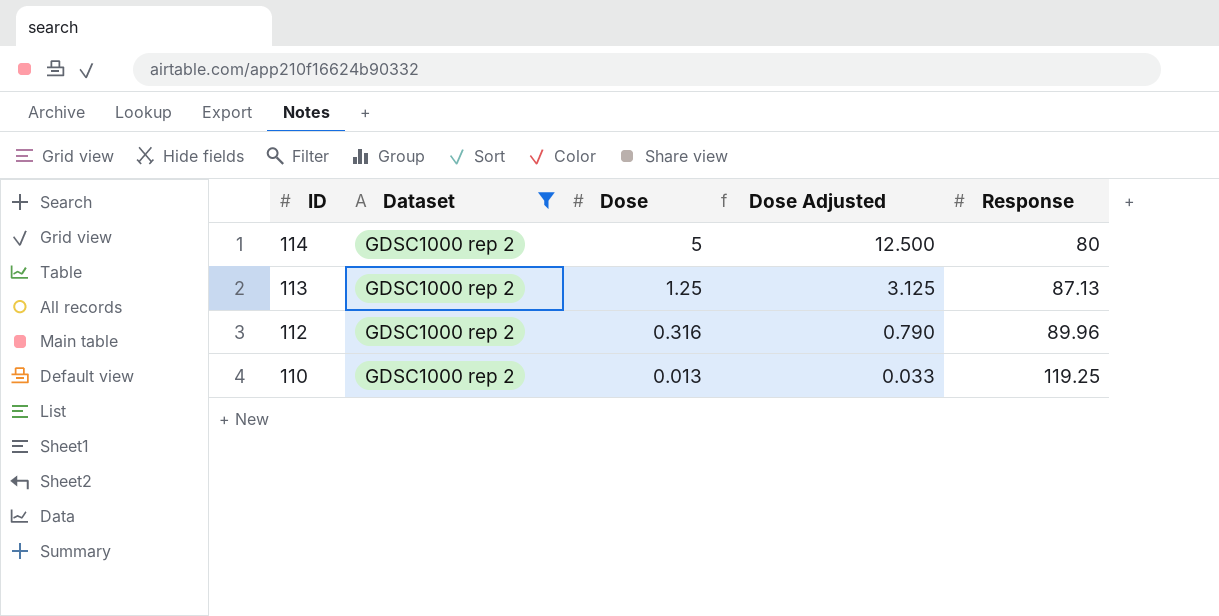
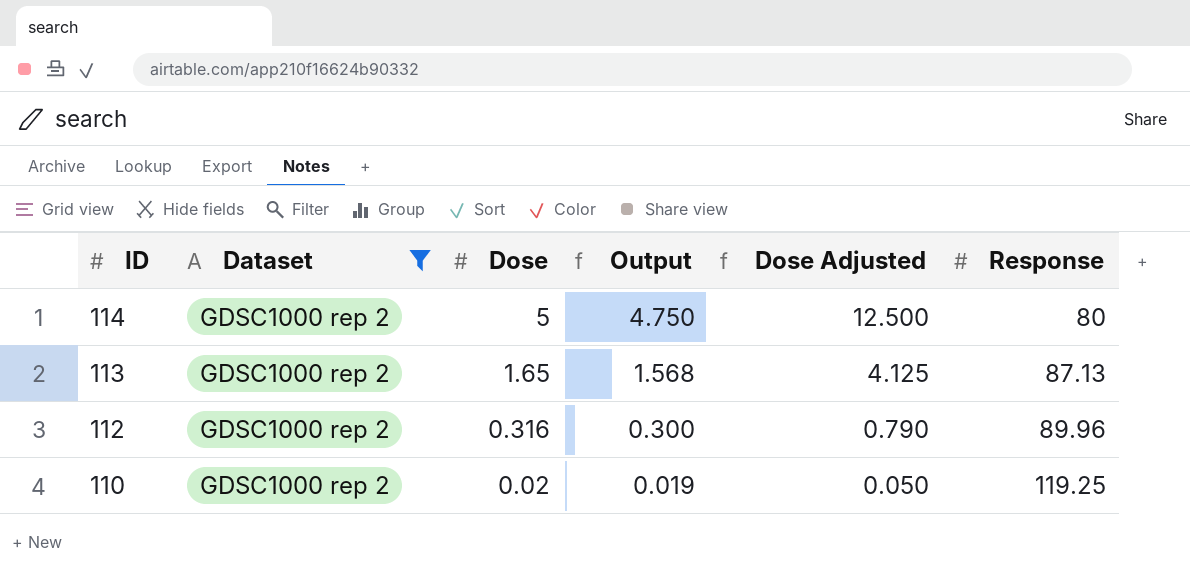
column Output | formula: none -> [Dose] * 0.95
113 | Dose: 1.25 -> 1.65
113 | Dose Adjusted: 3.125 -> 4.125
110 | Dose: 0.013 -> 0.02
110 | Dose Adjusted: 0.033 -> 0.050

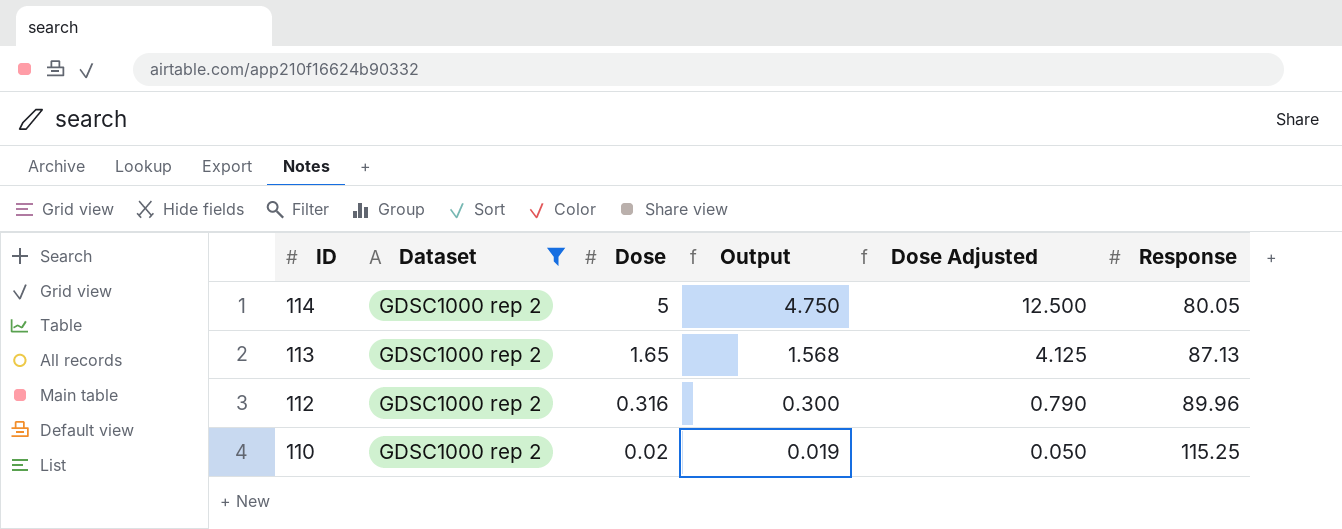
114 | Response: 80 -> 80.05
110 | Response: 119.25 -> 115.25

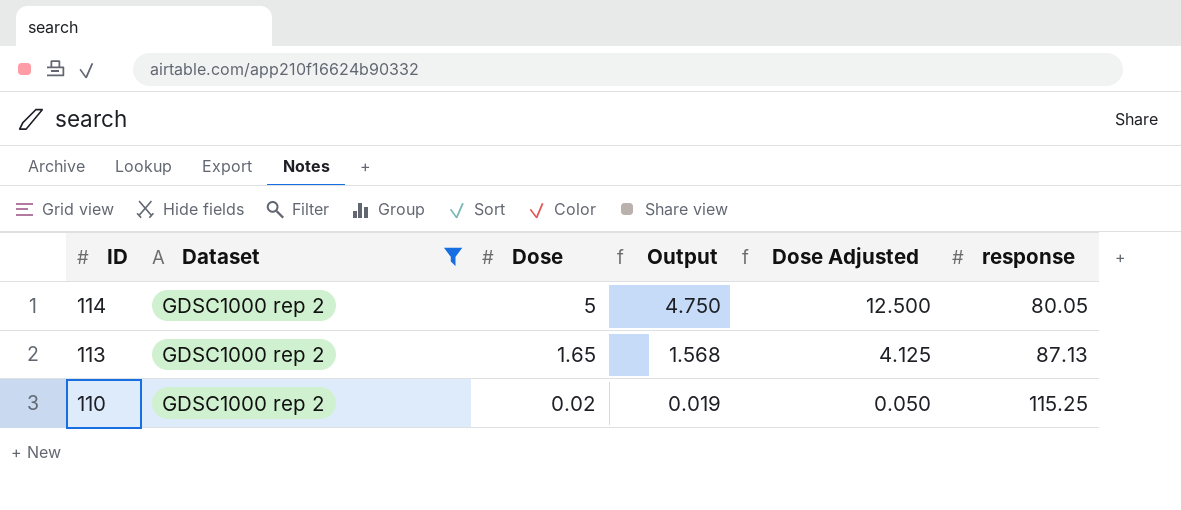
column name: Response -> response
row 112: GDSC1000 rep 2 | 0.316 | 0.300 | 0.790 | 89.96 -> none

